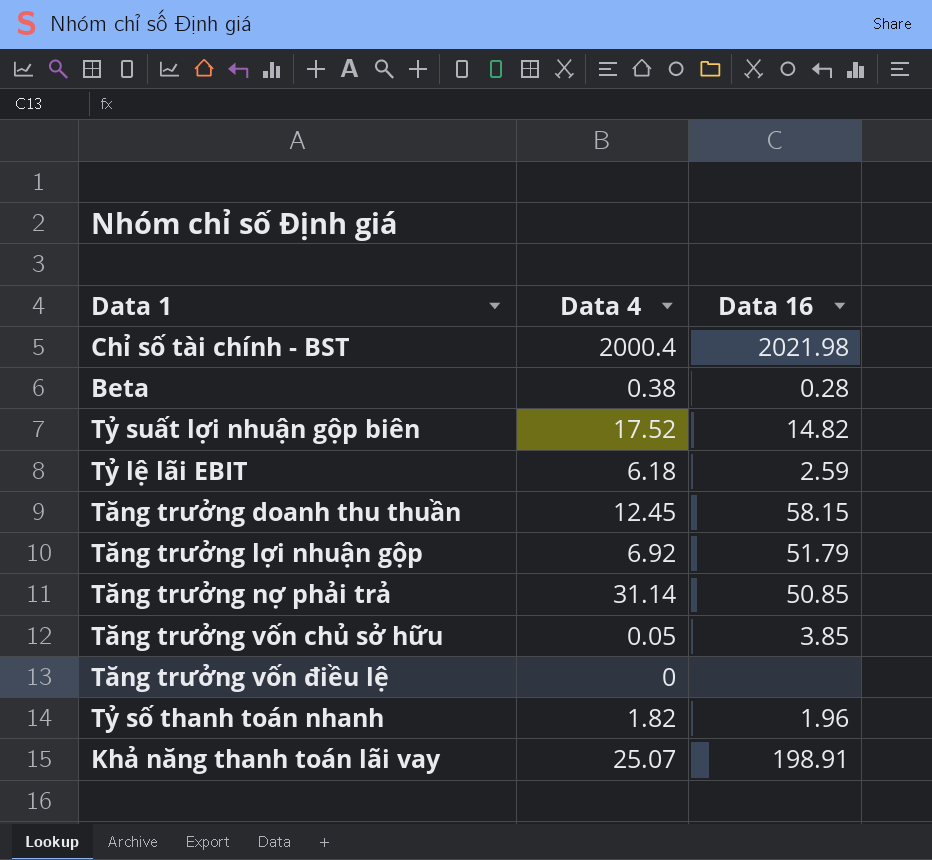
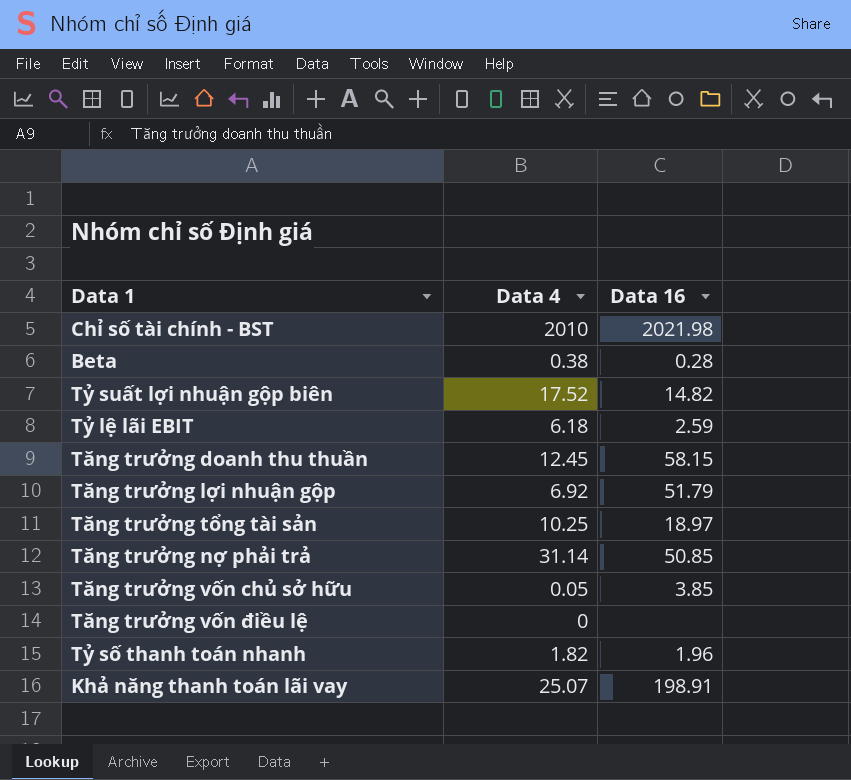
Chỉ số tài chính - BST | Data 4: 2000.4 -> 2010
row Tăng trưởng tổng tài sản: none -> 10.25 | 18.97

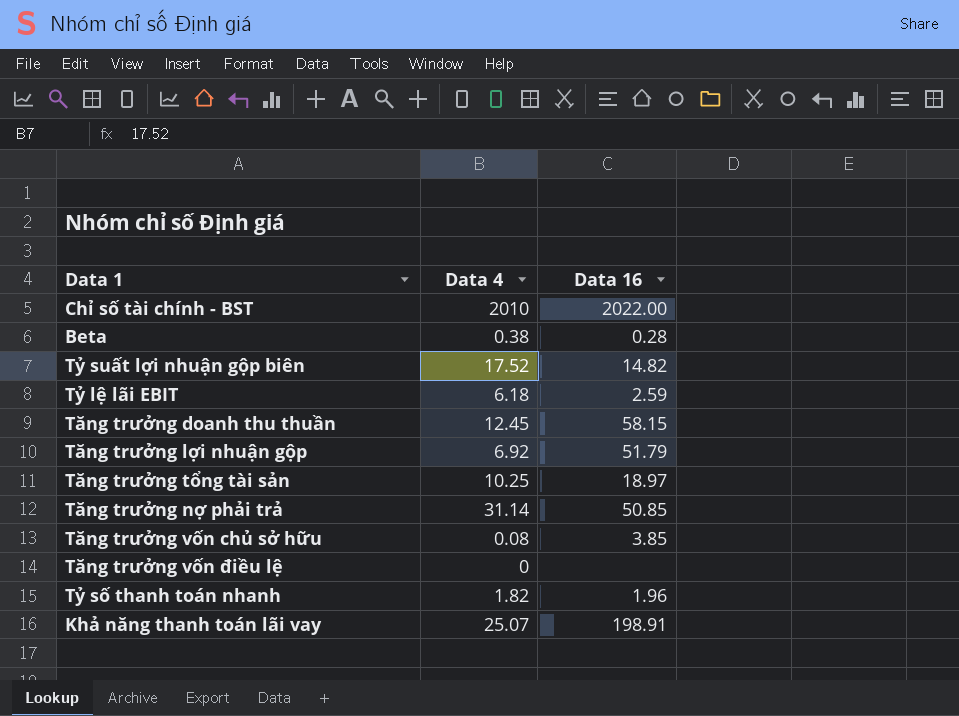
Chỉ số tài chính - BST | Data 16: 2021.98 -> 2022.00
Tăng trưởng vốn chủ sở hữu | Data 4: 0.05 -> 0.08

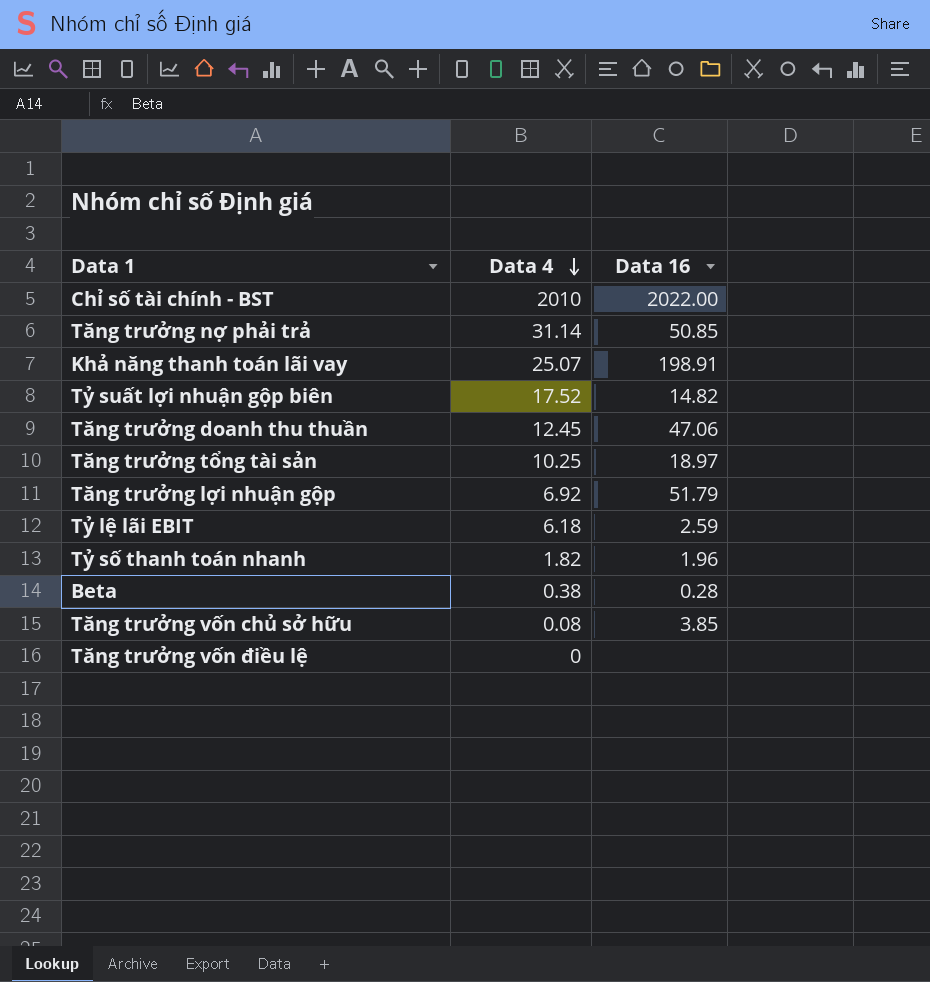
row order: none -> Data 4 descending
Tăng trưởng doanh thu thuần | Data 16: 58.15 -> 47.06

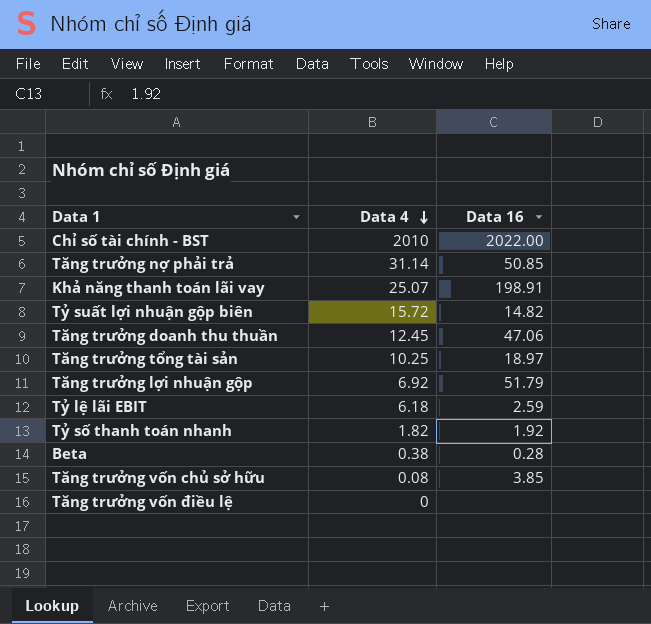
Tỷ suất lợi nhuận gộp biên | Data 4: 17.52 -> 15.72
Tỷ số thanh toán nhanh | Data 16: 1.96 -> 1.92

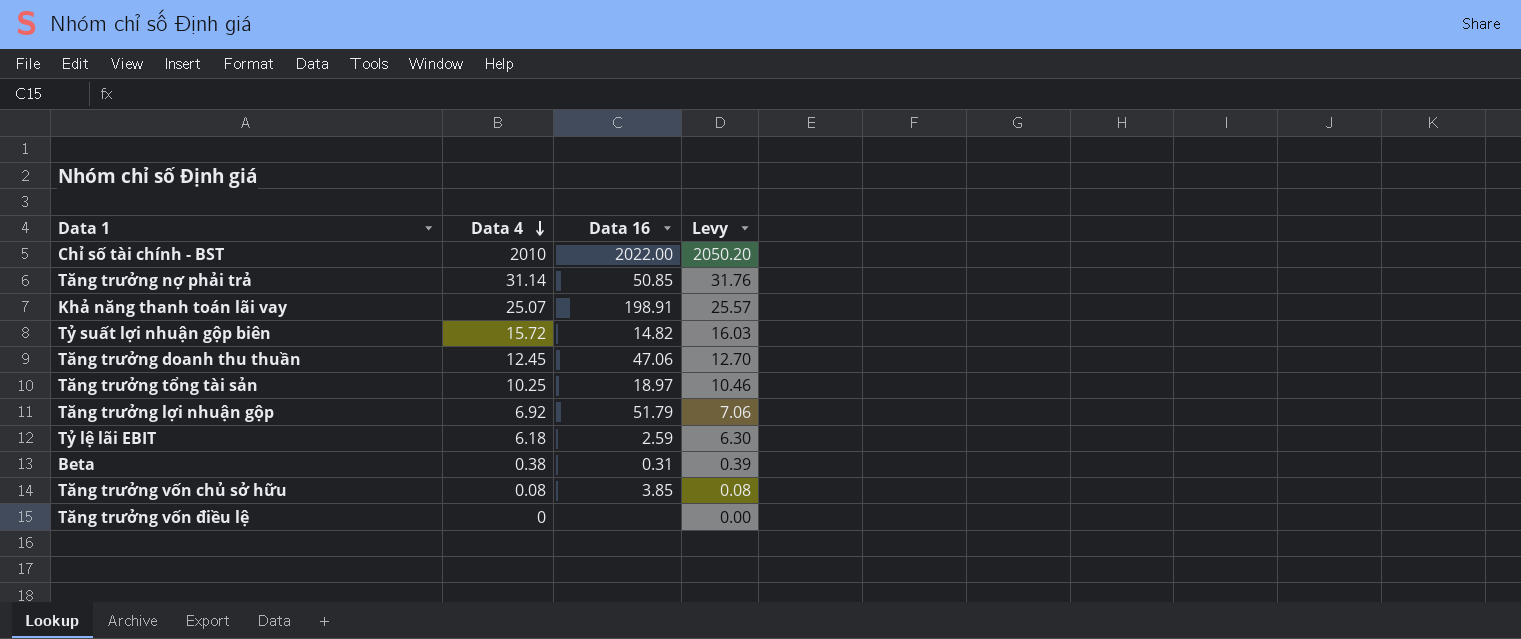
column Levy | formula: none -> [Data 4] * 1.02
row Tỷ số thanh toán nhanh: 1.82 | 1.92 -> none
Beta | Data 16: 0.28 -> 0.31

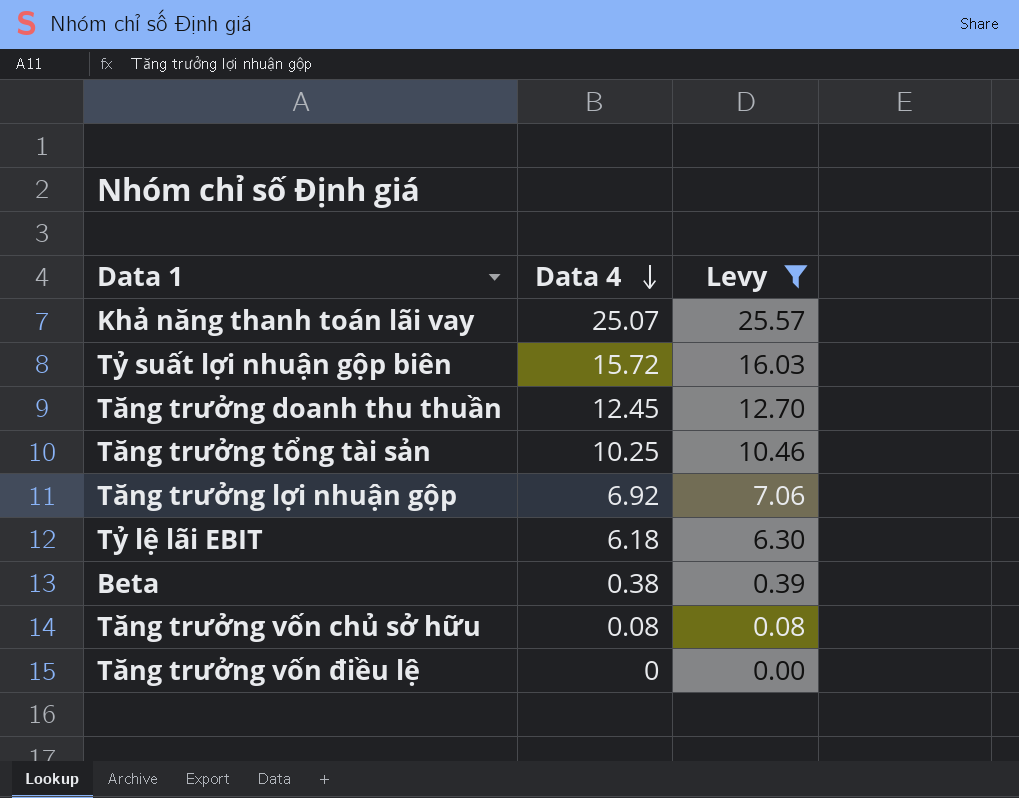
filter: none -> Levy <= 25.57
column Data 16 | position: 3 -> none

